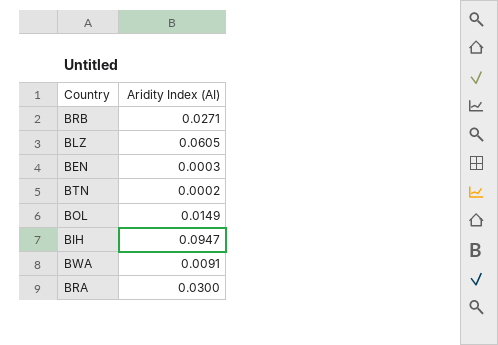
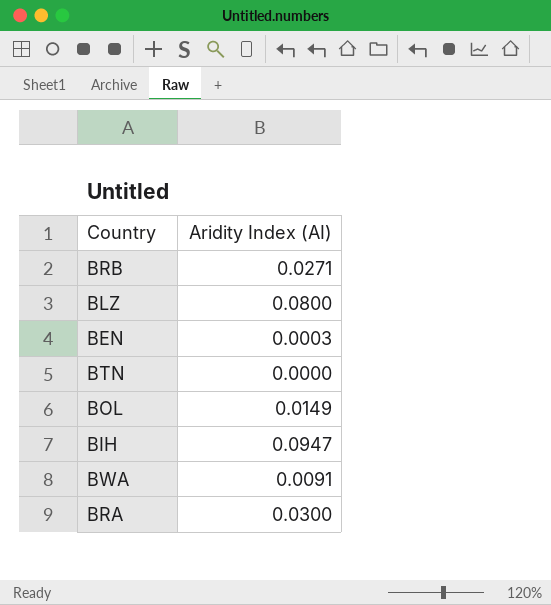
BLZ | Aridity Index (AI): 0.0605 -> 0.0800
BTN | Aridity Index (AI): 0.0002 -> 0.0000

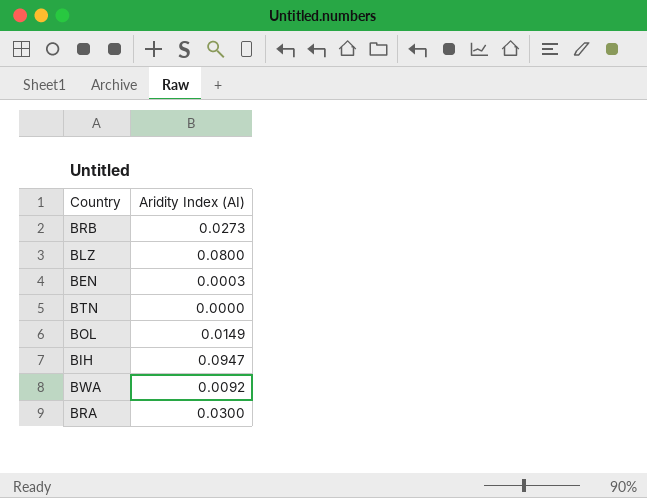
BRB | Aridity Index (AI): 0.0271 -> 0.0273
BWA | Aridity Index (AI): 0.0091 -> 0.0092

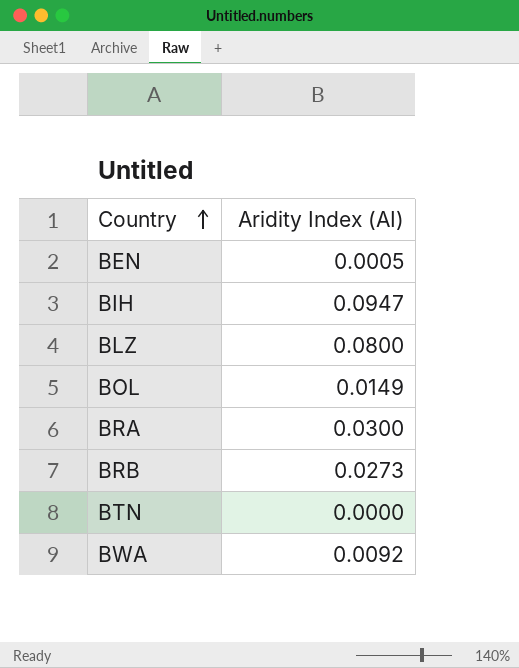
row order: none -> Country ascending
BEN | Aridity Index (AI): 0.0003 -> 0.0005

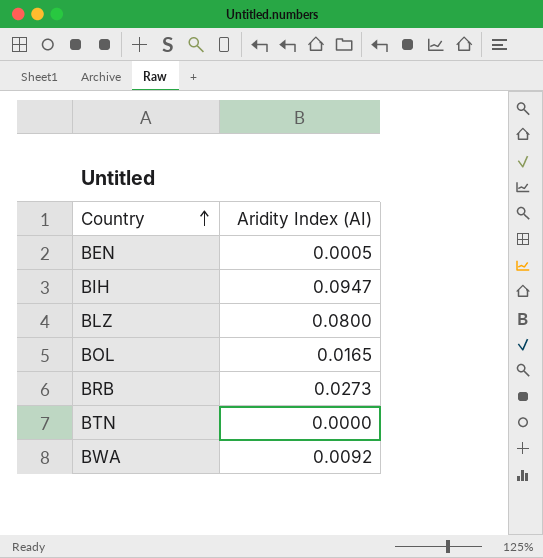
row BRA: 0.0300 -> none
BOL | Aridity Index (AI): 0.0149 -> 0.0165

